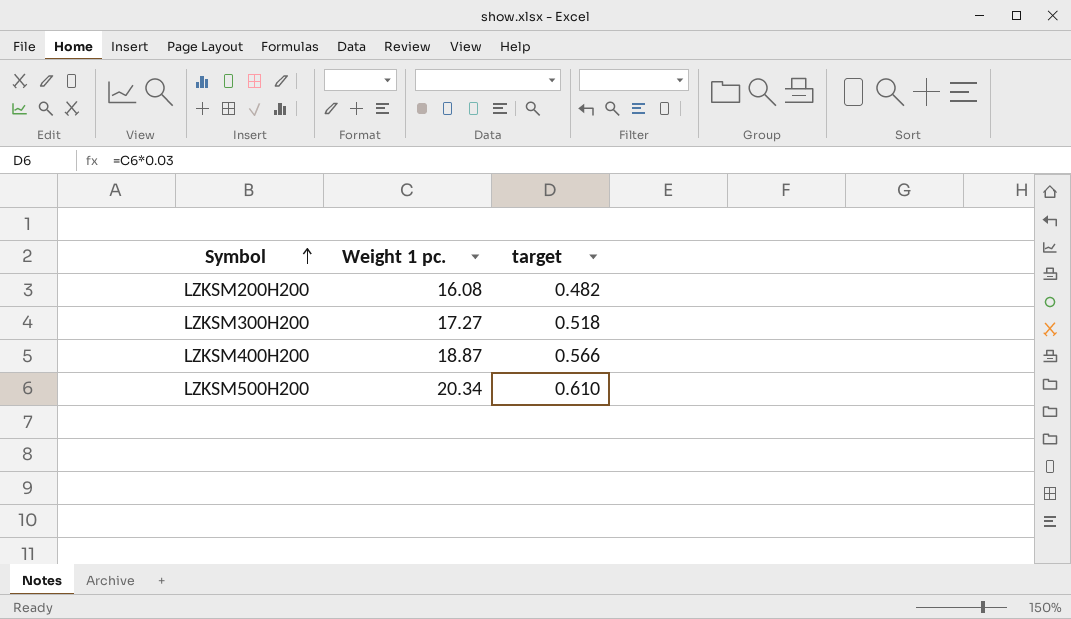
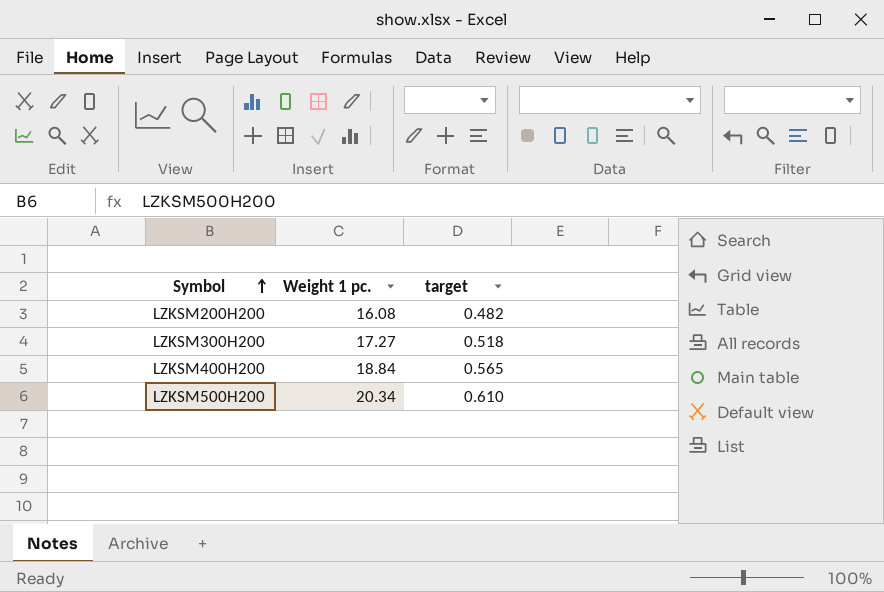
LZKSM400H200 | Weight 1 pc.: 18.87 -> 18.84
LZKSM400H200 | target: 0.566 -> 0.565

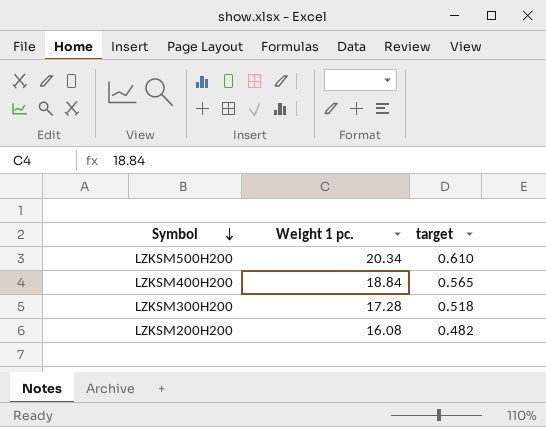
row order: Symbol ascending -> Symbol descending
LZKSM300H200 | Weight 1 pc.: 17.27 -> 17.28

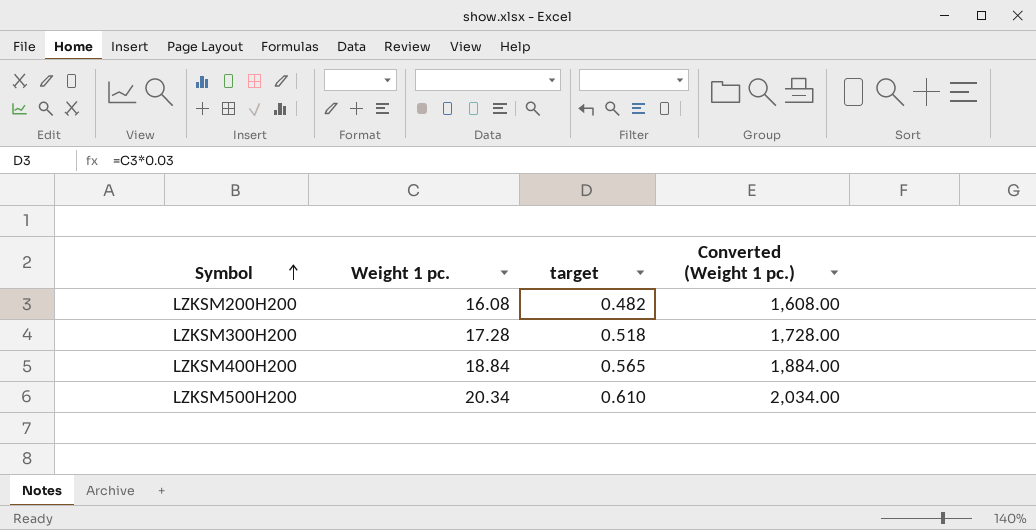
row order: Symbol descending -> Symbol ascending
column Converted (Weight 1 pc.) | formula: none -> [Weight 1 pc.] * 100

